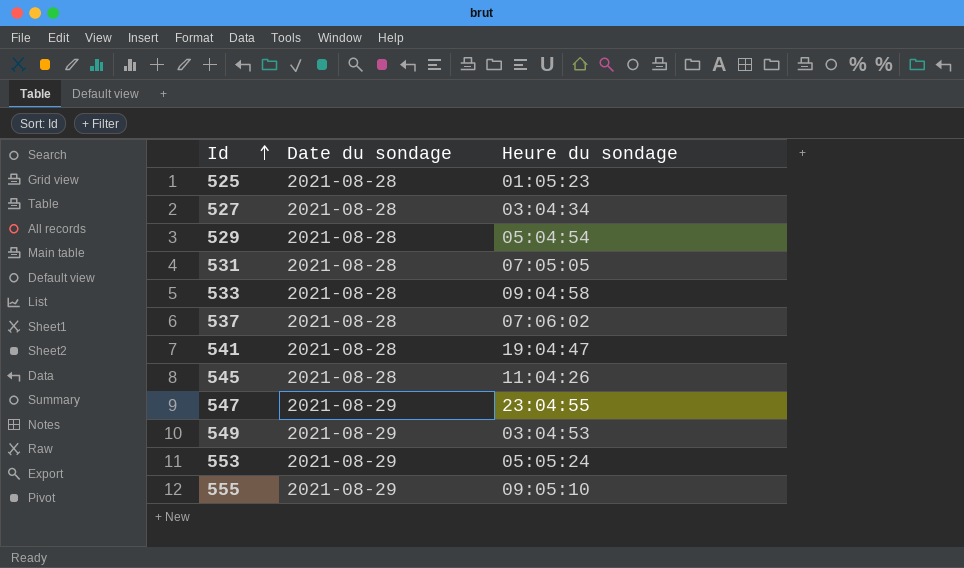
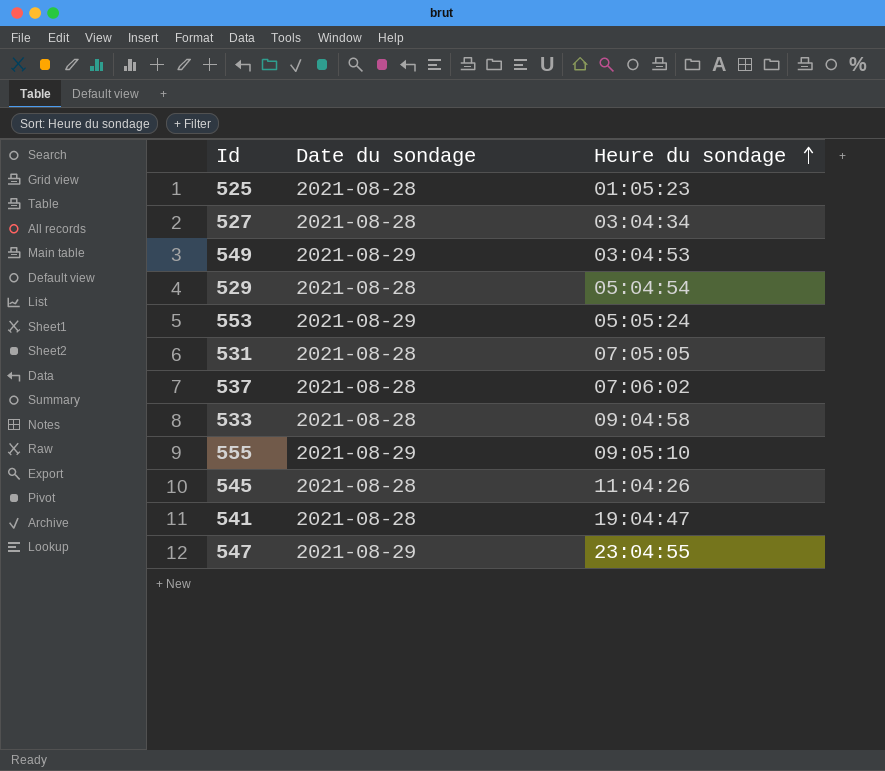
row order: Id ascending -> Heure du sondage ascending

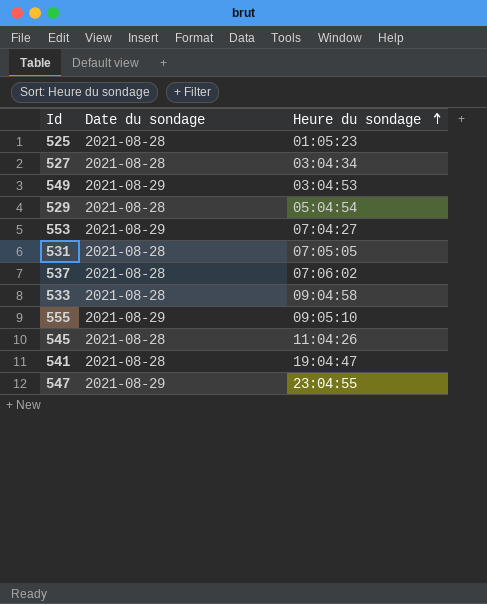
553 | Heure du sondage: 05:05:24 -> 07:04:27

